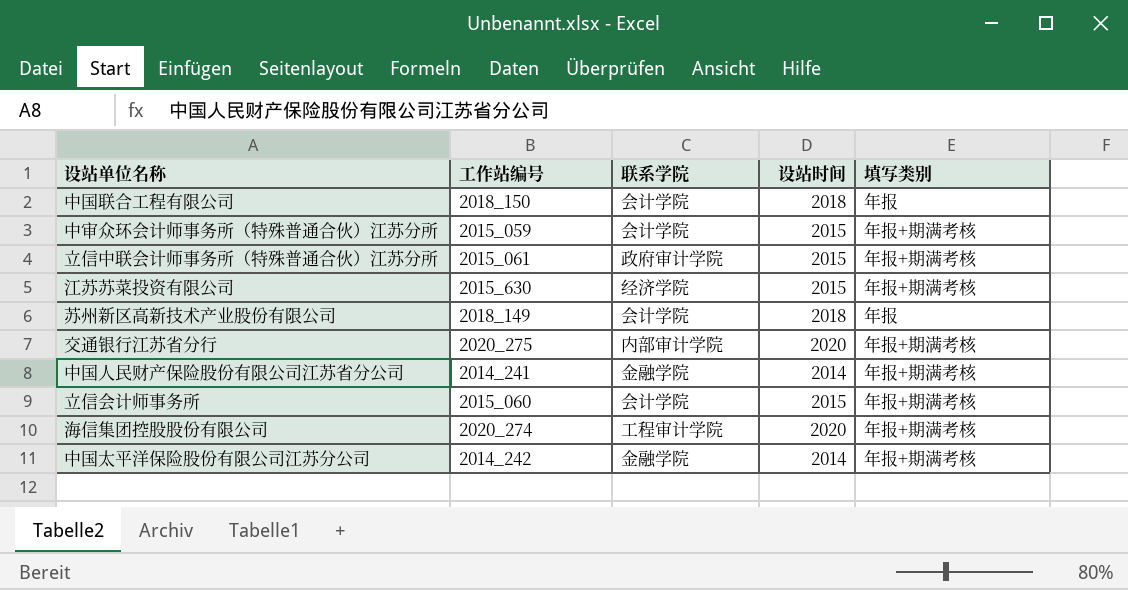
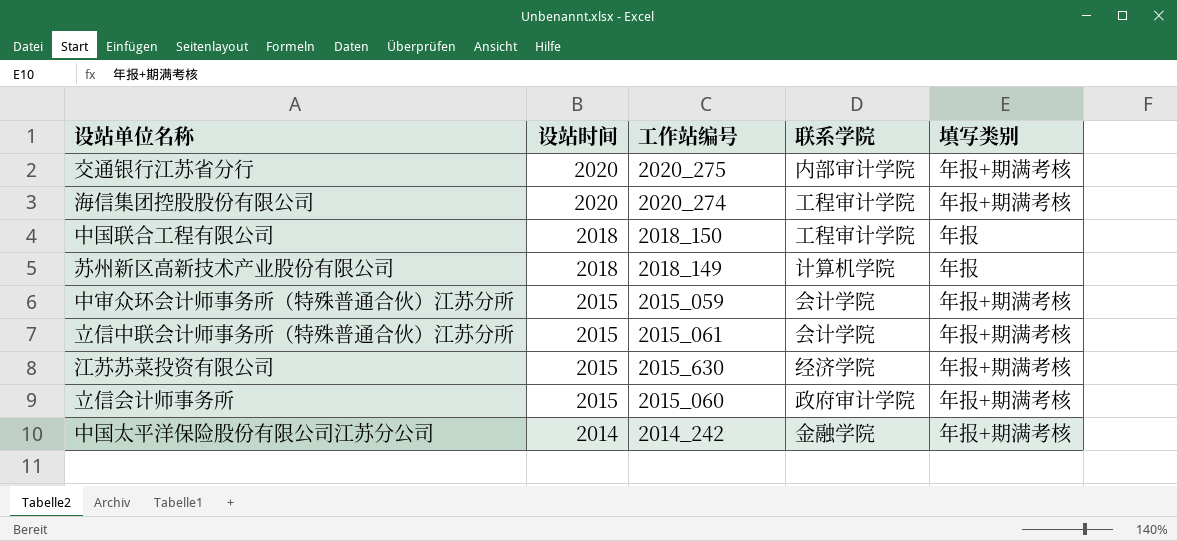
row order: none -> 设站时间 descending
column 设站时间 | position: 4 -> 2
row 中国人民财产保险股份有限公司江苏省分公司: 2014_241 | 金融学院 | 2014 | 年报+期满考核 -> none
中国联合工程有限公司 | 联系学院: 会计学院 -> 工程审计学院
苏州新区高新技术产业股份有限公司 | 联系学院: 会计学院 -> 计算机学院
立信中联会计师事务所（特殊普通合伙）江苏分所 | 联系学院: 政府审计学院 -> 会计学院
立信会计师事务所 | 联系学院: 会计学院 -> 政府审计学院

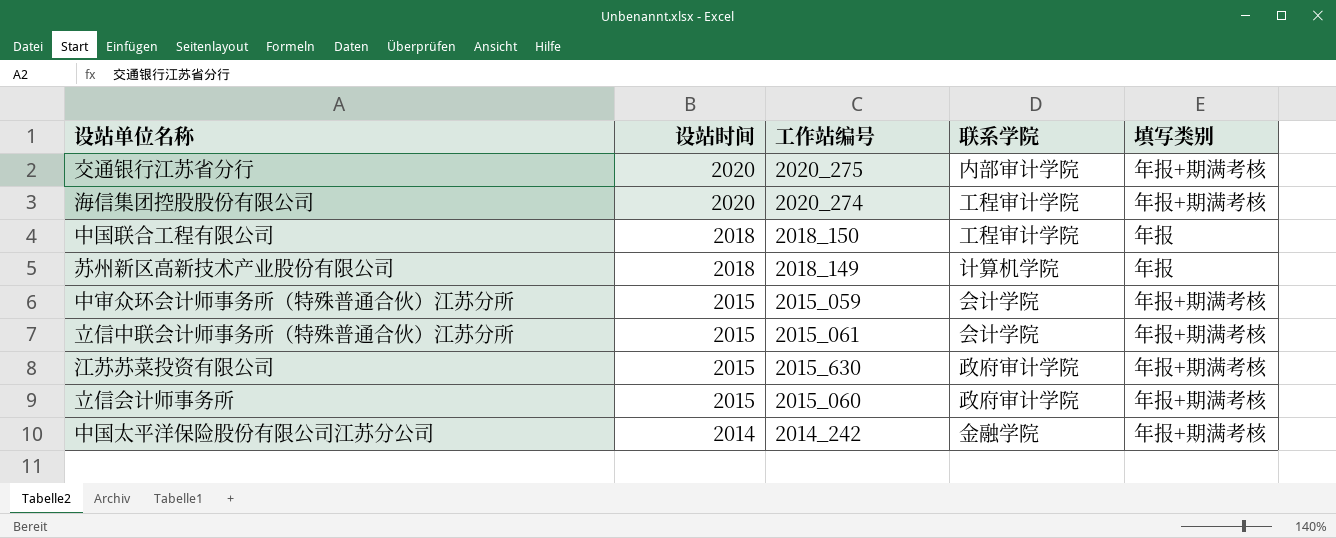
江苏苏菜投资有限公司 | 联系学院: 经济学院 -> 政府审计学院

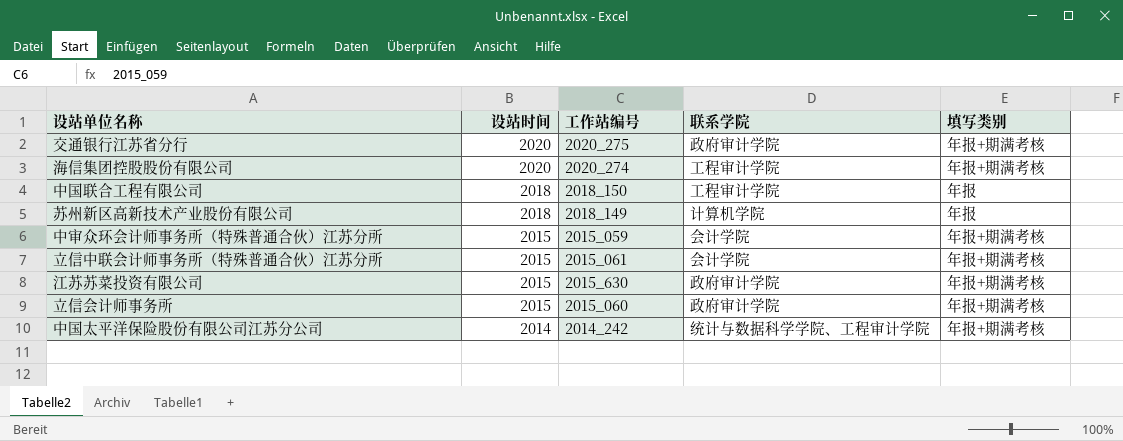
交通银行江苏省分行 | 联系学院: 内部审计学院 -> 政府审计学院
中国太平洋保险股份有限公司江苏分公司 | 联系学院: 金融学院 -> 统计与数据科学学院、工程审计学院

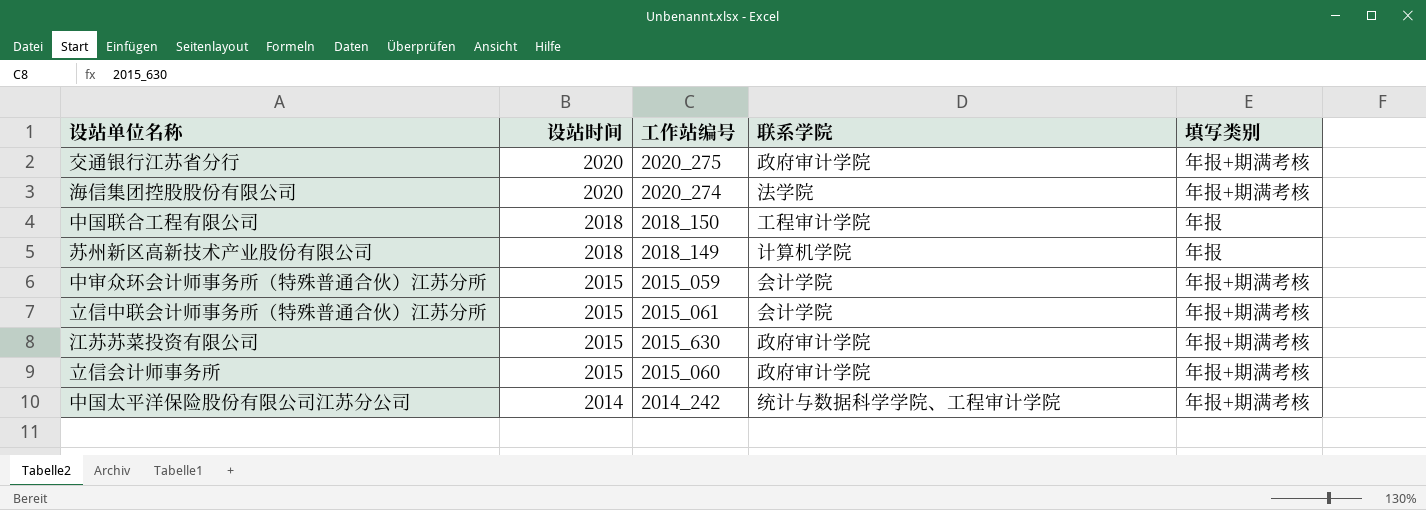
海信集团控股股份有限公司 | 联系学院: 工程审计学院 -> 法学院

